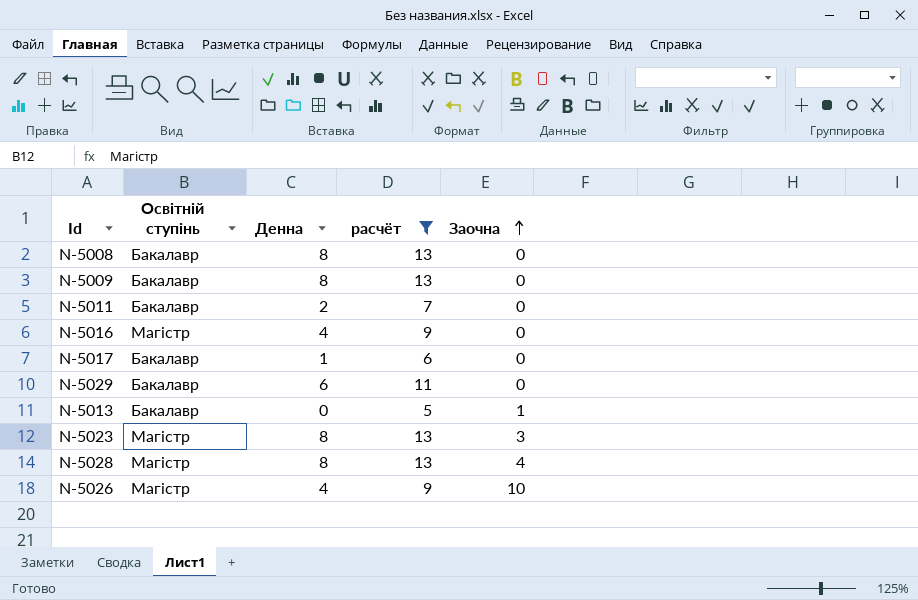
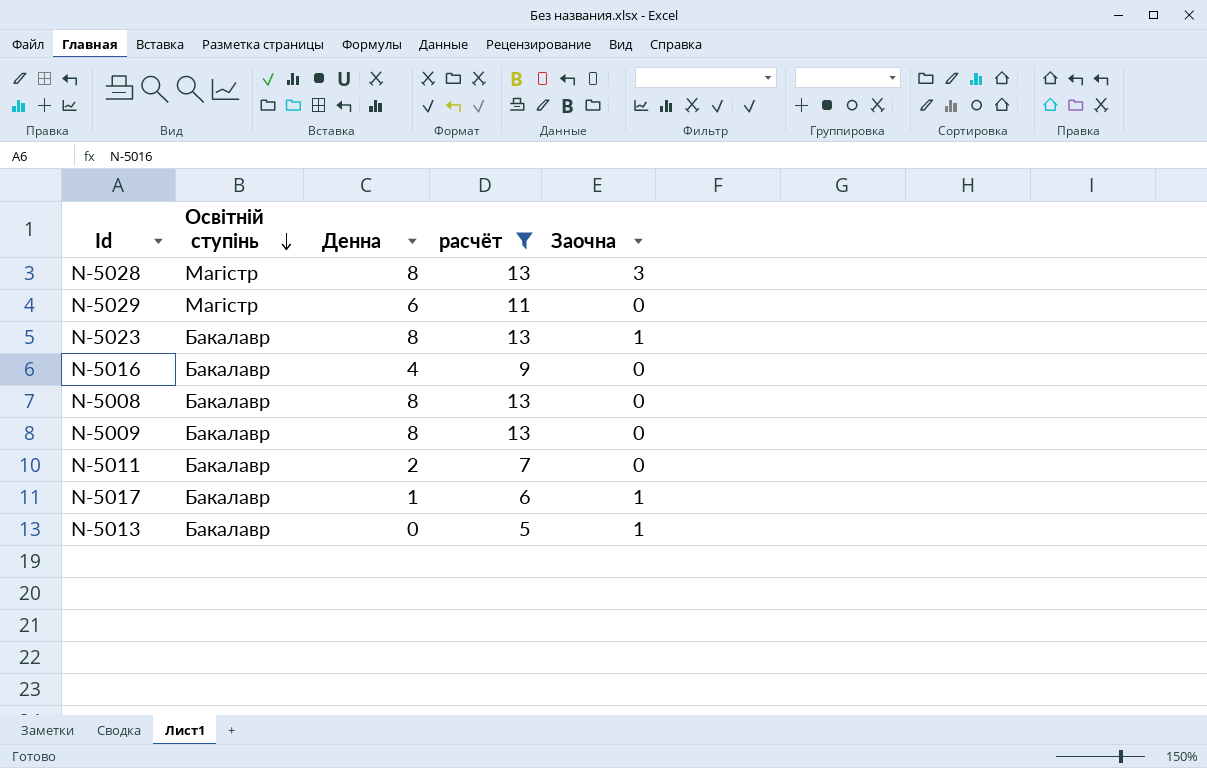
row order: Заочна ascending -> Освітній ступінь descending
row N-5026: Магістр | 4 | 9 | 10 -> none
N-5028 | Заочна: 4 -> 3
N-5029 | Освітній ступінь: Бакалавр -> Магістр
N-5023 | Освітній ступінь: Магістр -> Бакалавр
N-5023 | Заочна: 3 -> 1
N-5016 | Освітній ступінь: Магістр -> Бакалавр
N-5017 | Заочна: 0 -> 1

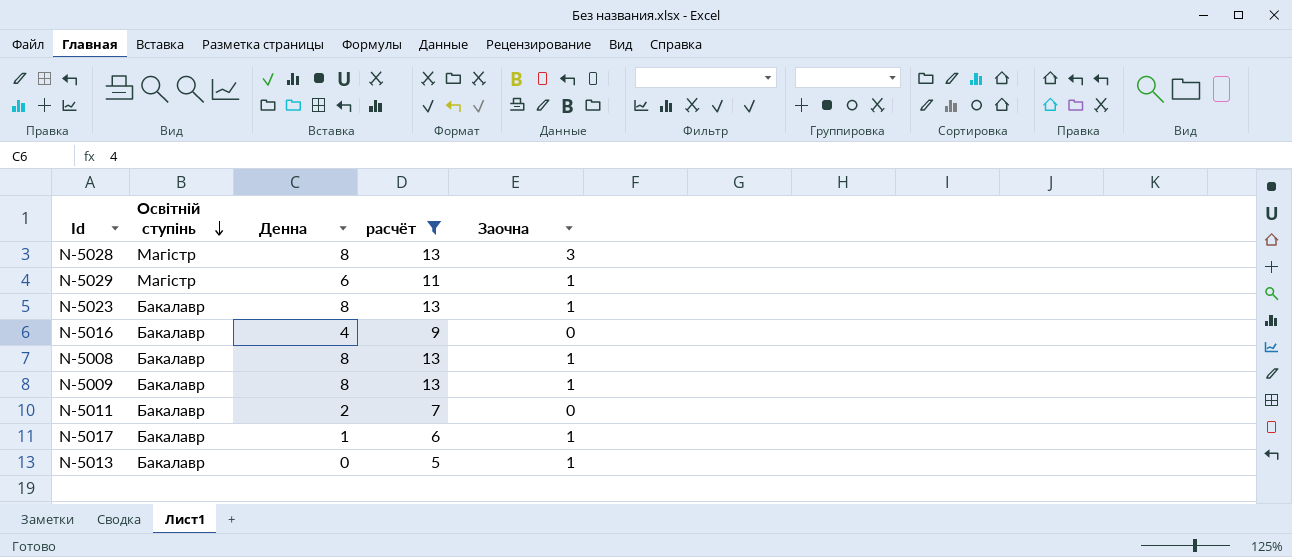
N-5029 | Заочна: 0 -> 1
N-5008 | Заочна: 0 -> 1
N-5009 | Заочна: 0 -> 1

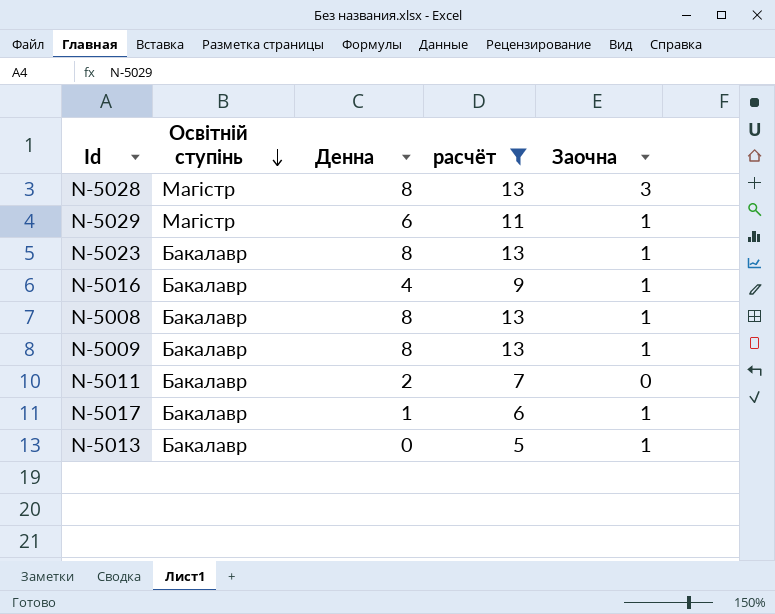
N-5016 | Заочна: 0 -> 1

